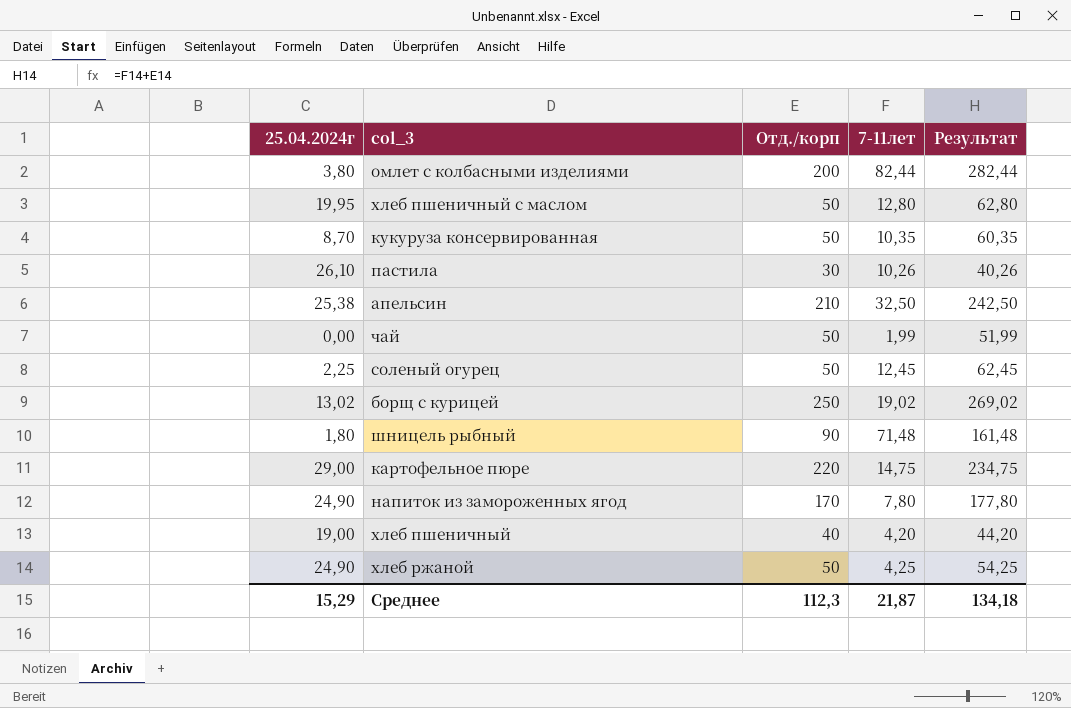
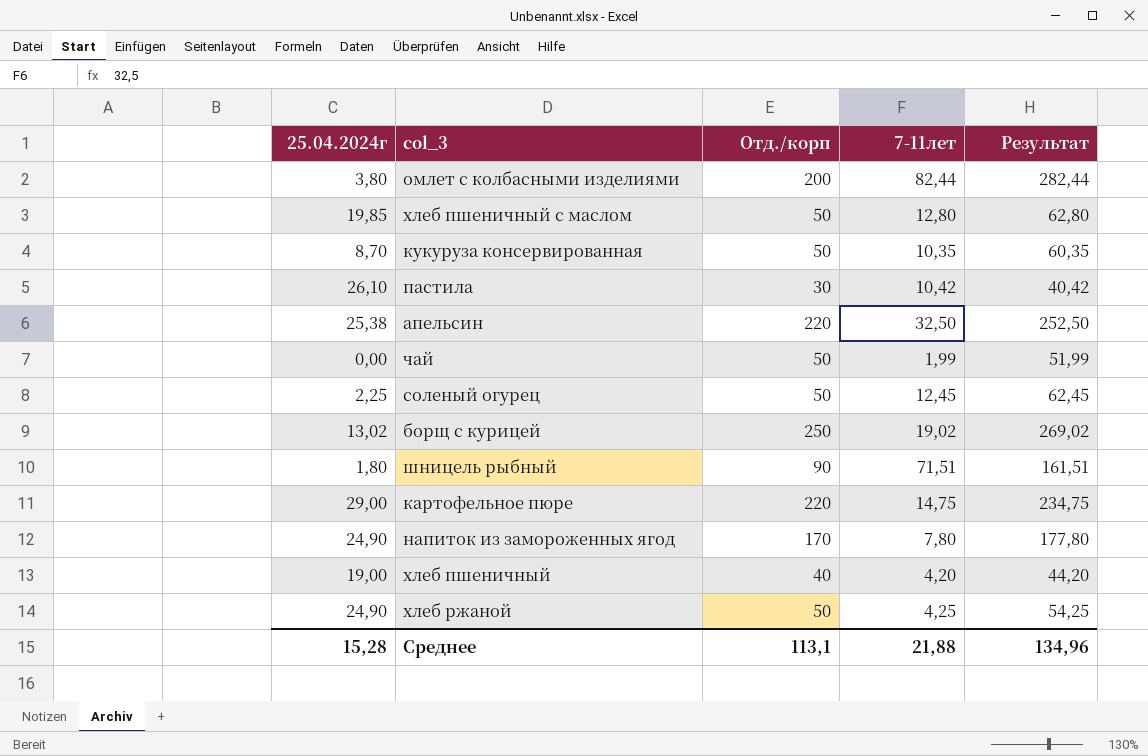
хлеб пшеничный с маслом | 25.04.2024г: 19,95 -> 19,85
пастила | 7-11лет: 10,26 -> 10,42
пастила | Результат: 40,26 -> 40,42
апельсин | Отд./корп: 210 -> 220
апельсин | Результат: 242,50 -> 252,50
шницель рыбный | 7-11лет: 71,48 -> 71,51
шницель рыбный | Результат: 161,48 -> 161,51
Среднее | 25.04.2024г: 15,29 -> 15,28
Среднее | Отд./корп: 112,3 -> 113,1
Среднее | 7-11лет: 21,87 -> 21,88
Среднее | Результат: 134,18 -> 134,96

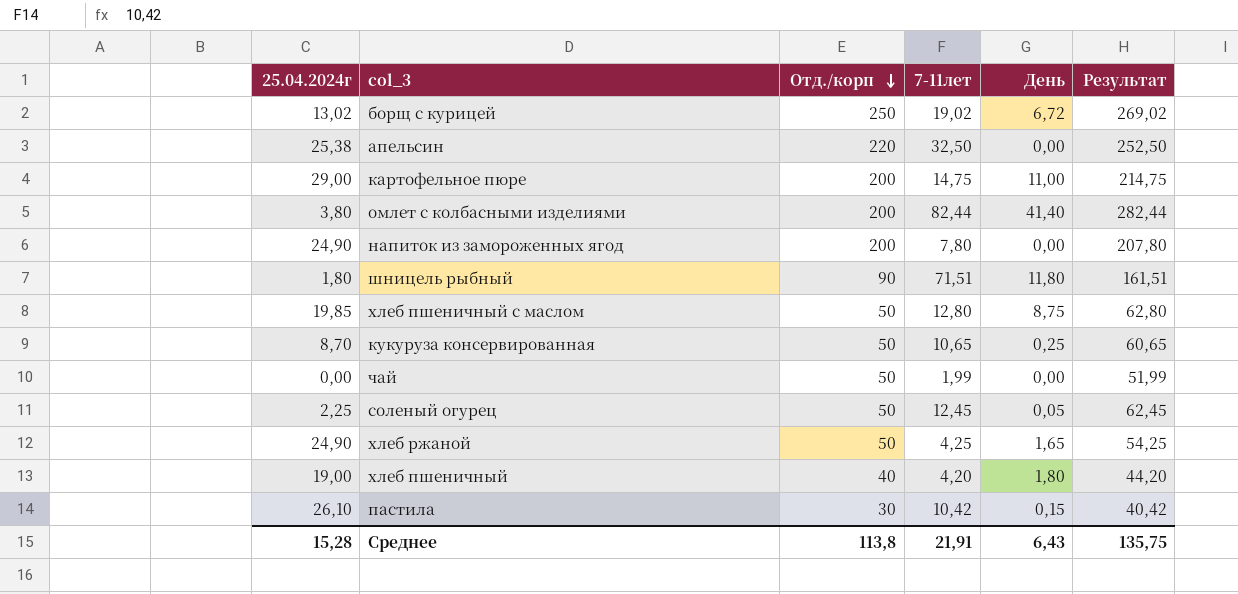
row order: none -> Отд./корп descending
column День | position: none -> 5
картофельное пюре | Отд./корп: 220 -> 200
картофельное пюре | Результат: 234,75 -> 214,75
напиток из замороженных ягод | Отд./корп: 170 -> 200
напиток из замороженных ягод | Результат: 177,80 -> 207,80
кукуруза консервированная | 7-11лет: 10,35 -> 10,65
кукуруза консервированная | Результат: 60,35 -> 60,65
Среднее | Отд./корп: 113,1 -> 113,8
Среднее | 7-11лет: 21,88 -> 21,91
Среднее | Результат: 134,96 -> 135,75

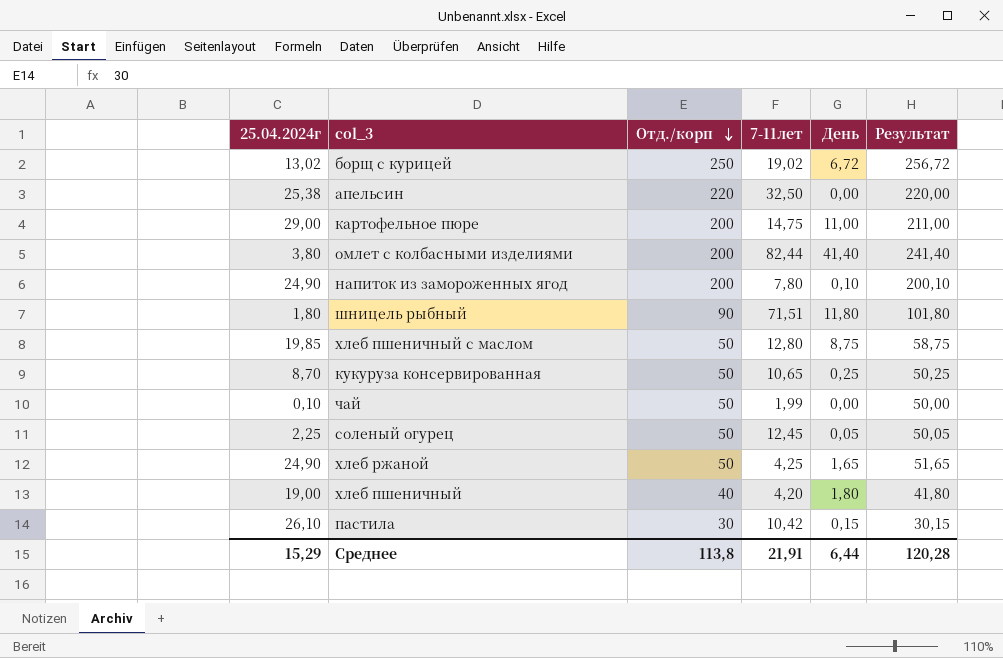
column Результат | formula: [Отд./корп] + [7-11лет] -> [Отд./корп] + [День]
напиток из замороженных ягод | День: 0,00 -> 0,10
чай | 25.04.2024г: 0,00 -> 0,10
Среднее | 25.04.2024г: 15,28 -> 15,29
Среднее | День: 6,43 -> 6,44
Среднее | Результат: 135,75 -> 120,28

